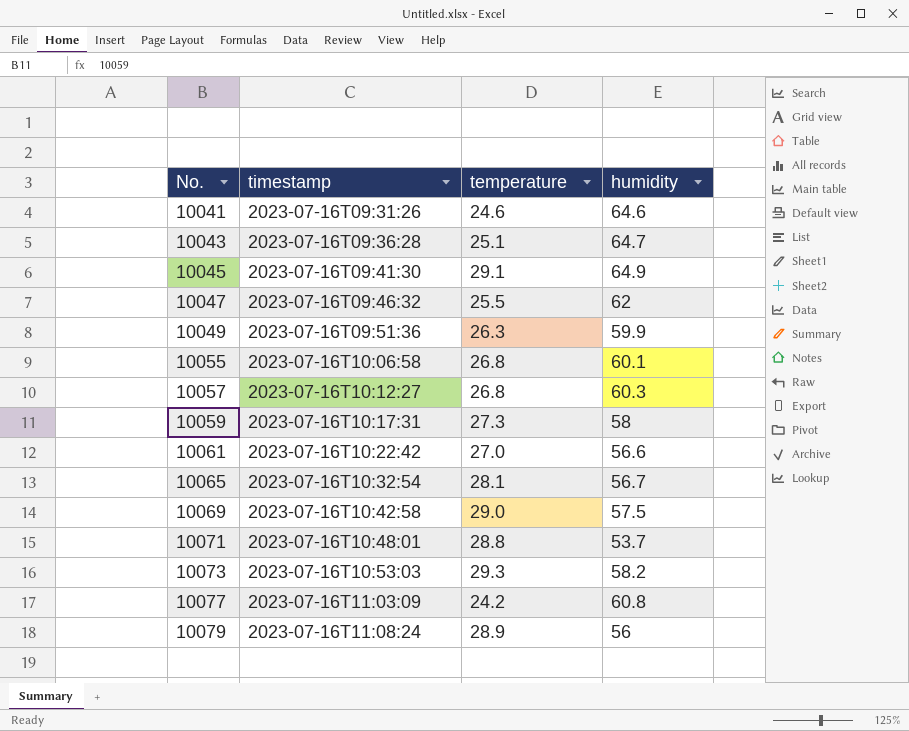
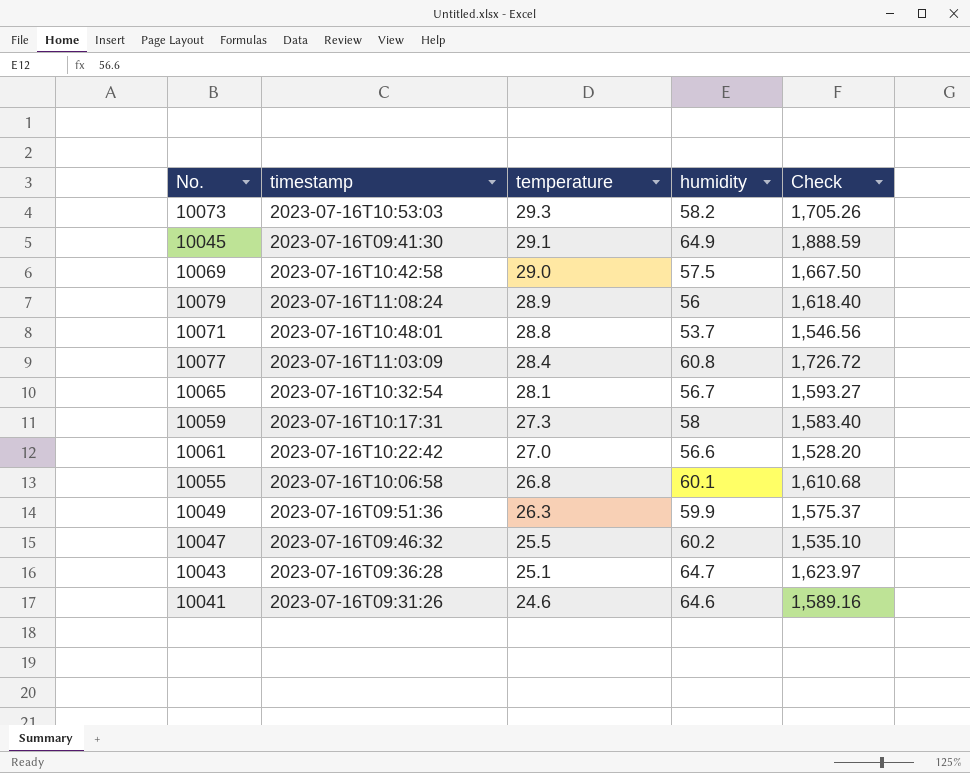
row order: No. ascending -> temperature descending
column Check | formula: none -> [temperature] * [humidity]
row 10057: 2023-07-16T10:12:27 | 26.8 | 60.3 -> none
10077 | temperature: 24.2 -> 28.4
10047 | humidity: 62 -> 60.2

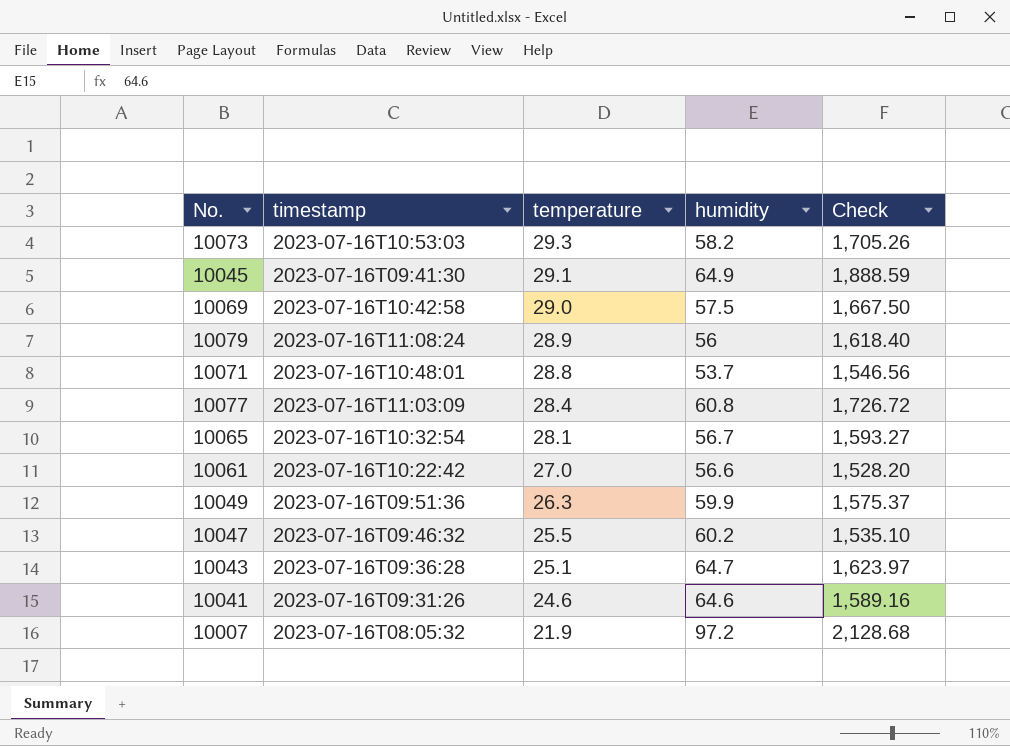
row 10059: 2023-07-16T10:17:31 | 27.3 | 58 | 1,583.40 -> none
row 10055: 2023-07-16T10:06:58 | 26.8 | 60.1 | 1,610.68 -> none
row 10007: none -> 2023-07-16T08:05:32 | 21.9 | 97.2 | 2,128.68

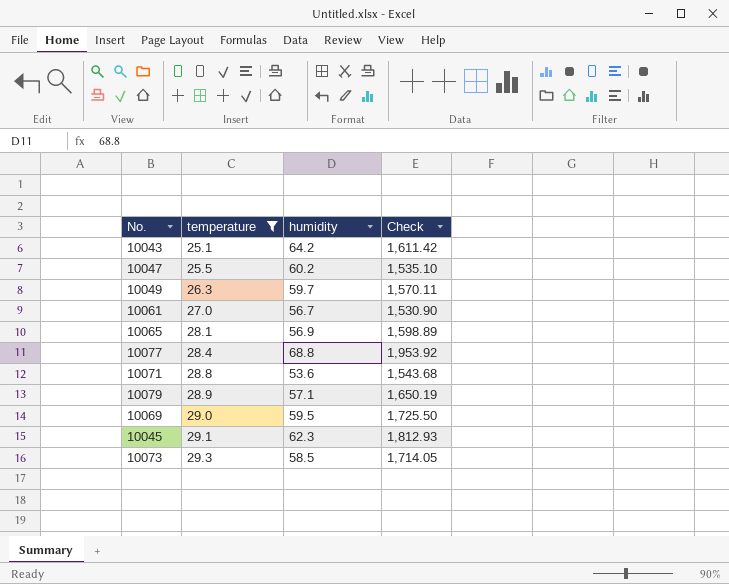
filter: none -> temperature >= 25.1
row order: temperature descending -> temperature ascending
column timestamp | position: 2 -> none
10043 | humidity: 64.7 -> 64.2
10043 | Check: 1,623.97 -> 1,611.42
10049 | humidity: 59.9 -> 59.7
10049 | Check: 1,575.37 -> 1,570.11
10061 | humidity: 56.6 -> 56.7
10061 | Check: 1,528.20 -> 1,530.90
10065 | humidity: 56.7 -> 56.9
10065 | Check: 1,593.27 -> 1,598.89
10077 | humidity: 60.8 -> 68.8
10077 | Check: 1,726.72 -> 1,953.92
10071 | humidity: 53.7 -> 53.6
10071 | Check: 1,546.56 -> 1,543.68
10079 | humidity: 56 -> 57.1
10079 | Check: 1,618.40 -> 1,650.19
10069 | humidity: 57.5 -> 59.5
10069 | Check: 1,667.50 -> 1,725.50
10045 | humidity: 64.9 -> 62.3
10045 | Check: 1,888.59 -> 1,812.93
10073 | humidity: 58.2 -> 58.5
10073 | Check: 1,705.26 -> 1,714.05

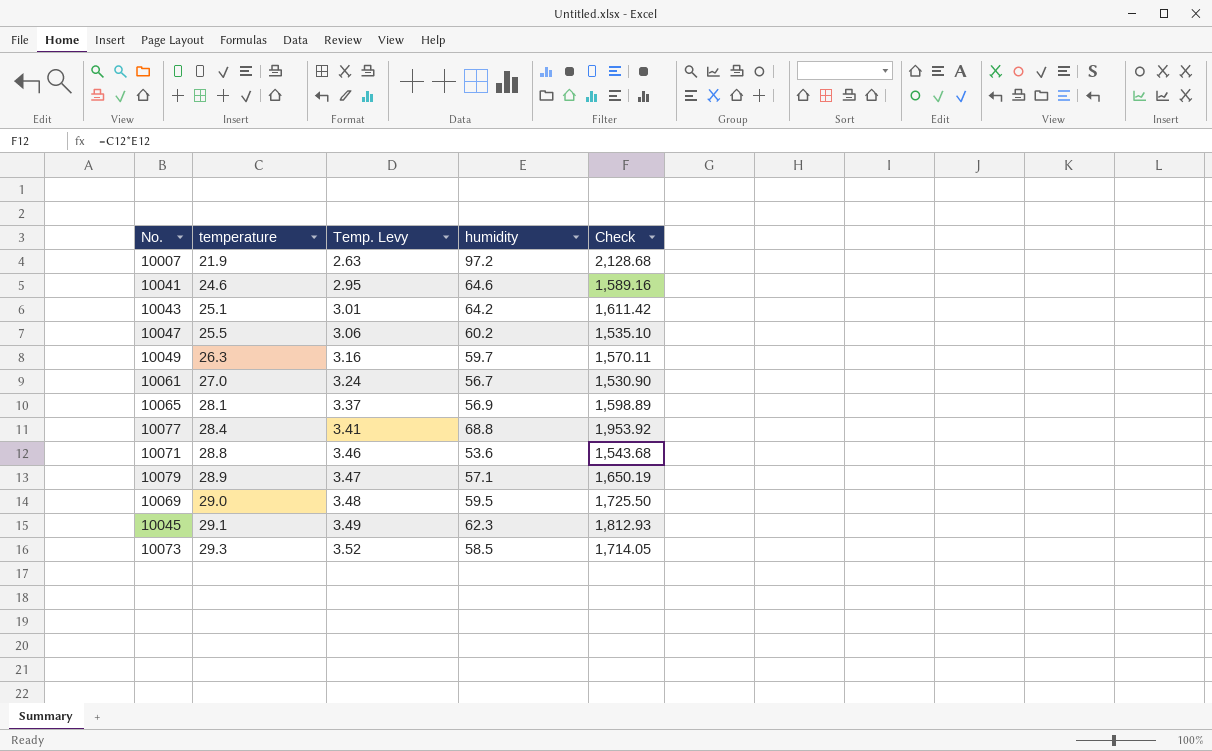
filter: temperature >= 25.1 -> none
column Temp. Levy | formula: none -> [temperature] * 0.12

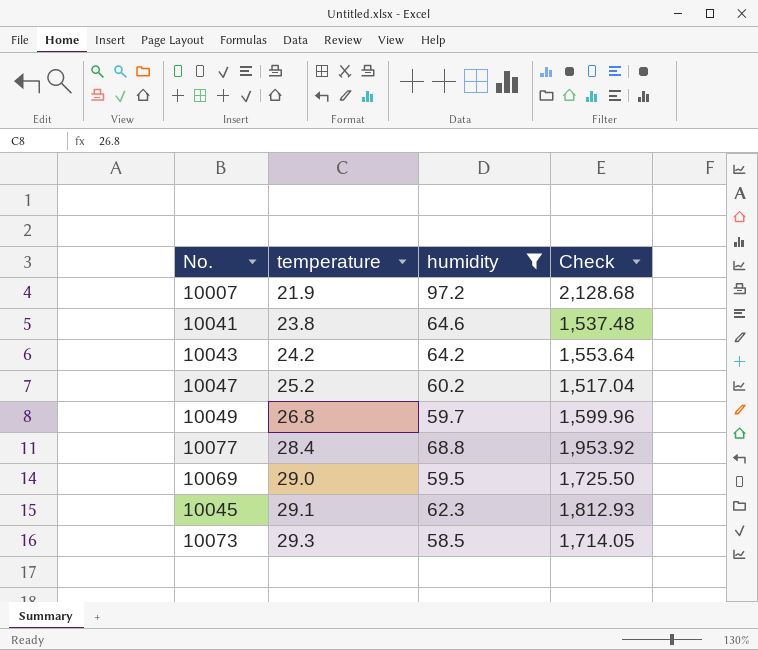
filter: none -> humidity >= 58.5
column Temp. Levy | formula: [temperature] * 0.12 -> none
10041 | temperature: 24.6 -> 23.8
10041 | Check: 1,589.16 -> 1,537.48
10043 | temperature: 25.1 -> 24.2
10043 | Check: 1,611.42 -> 1,553.64
10047 | temperature: 25.5 -> 25.2
10047 | Check: 1,535.10 -> 1,517.04
10049 | temperature: 26.3 -> 26.8
10049 | Check: 1,570.11 -> 1,599.96

